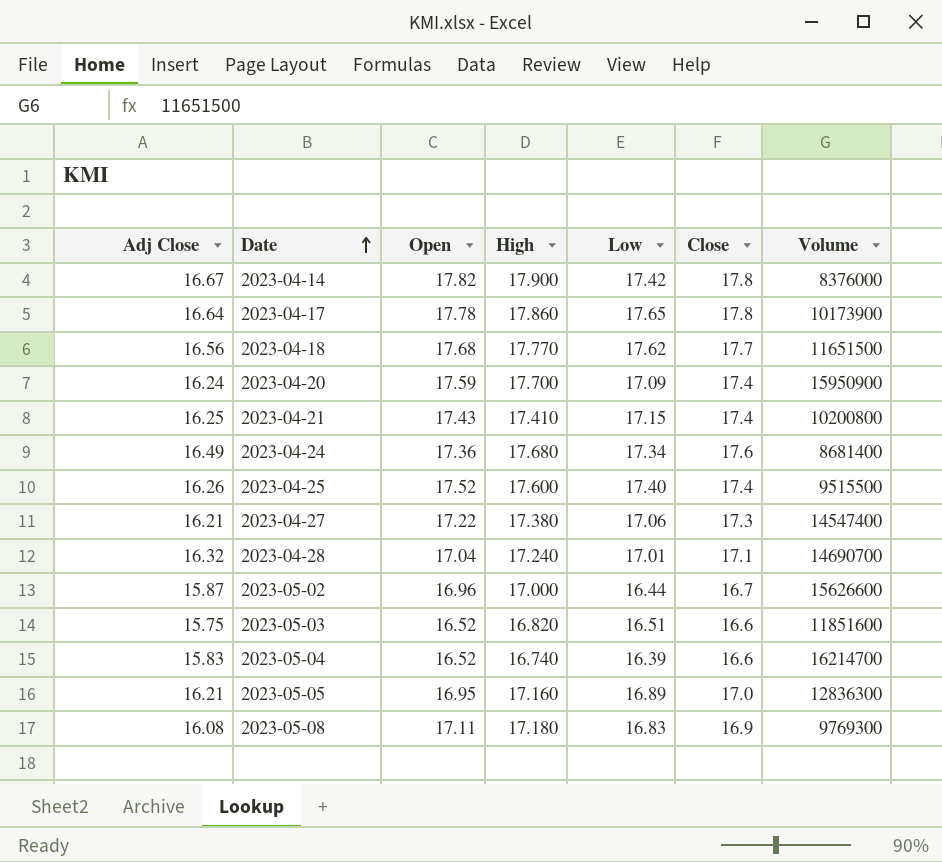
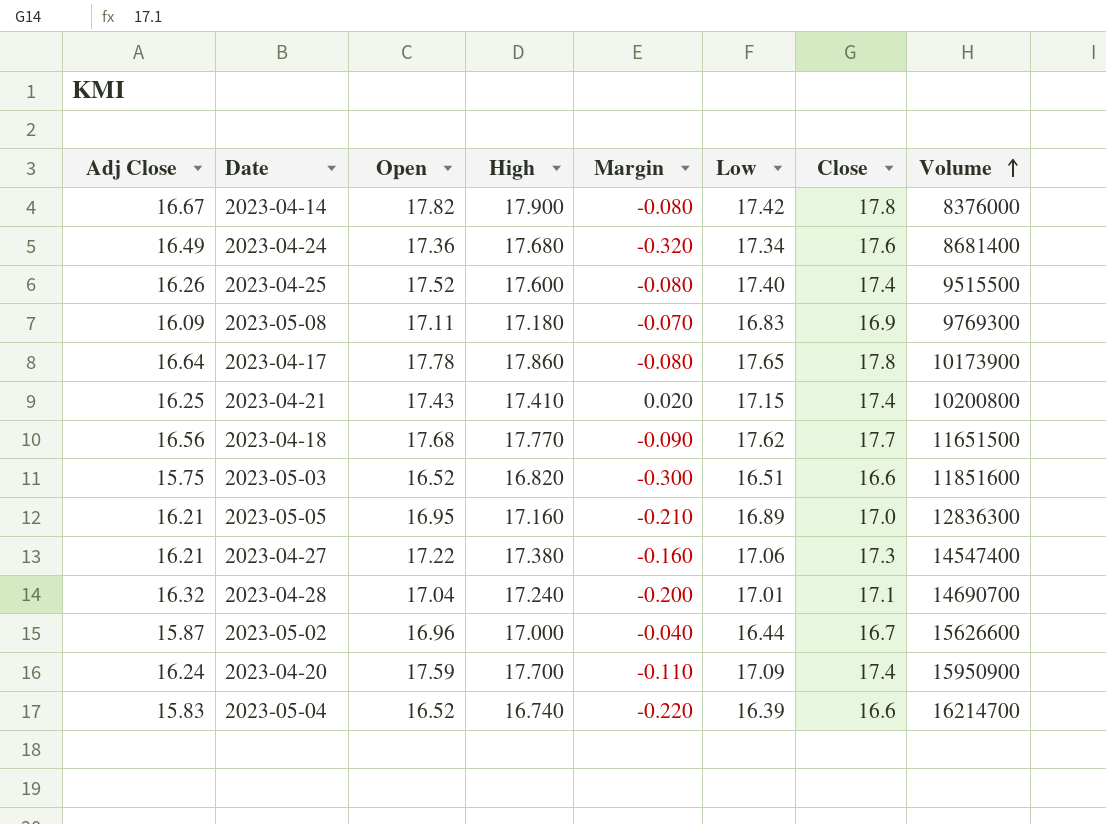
row order: Date ascending -> Volume ascending
column Margin | formula: none -> [Open] - [High]
2023-05-08 | Adj Close: 16.08 -> 16.09

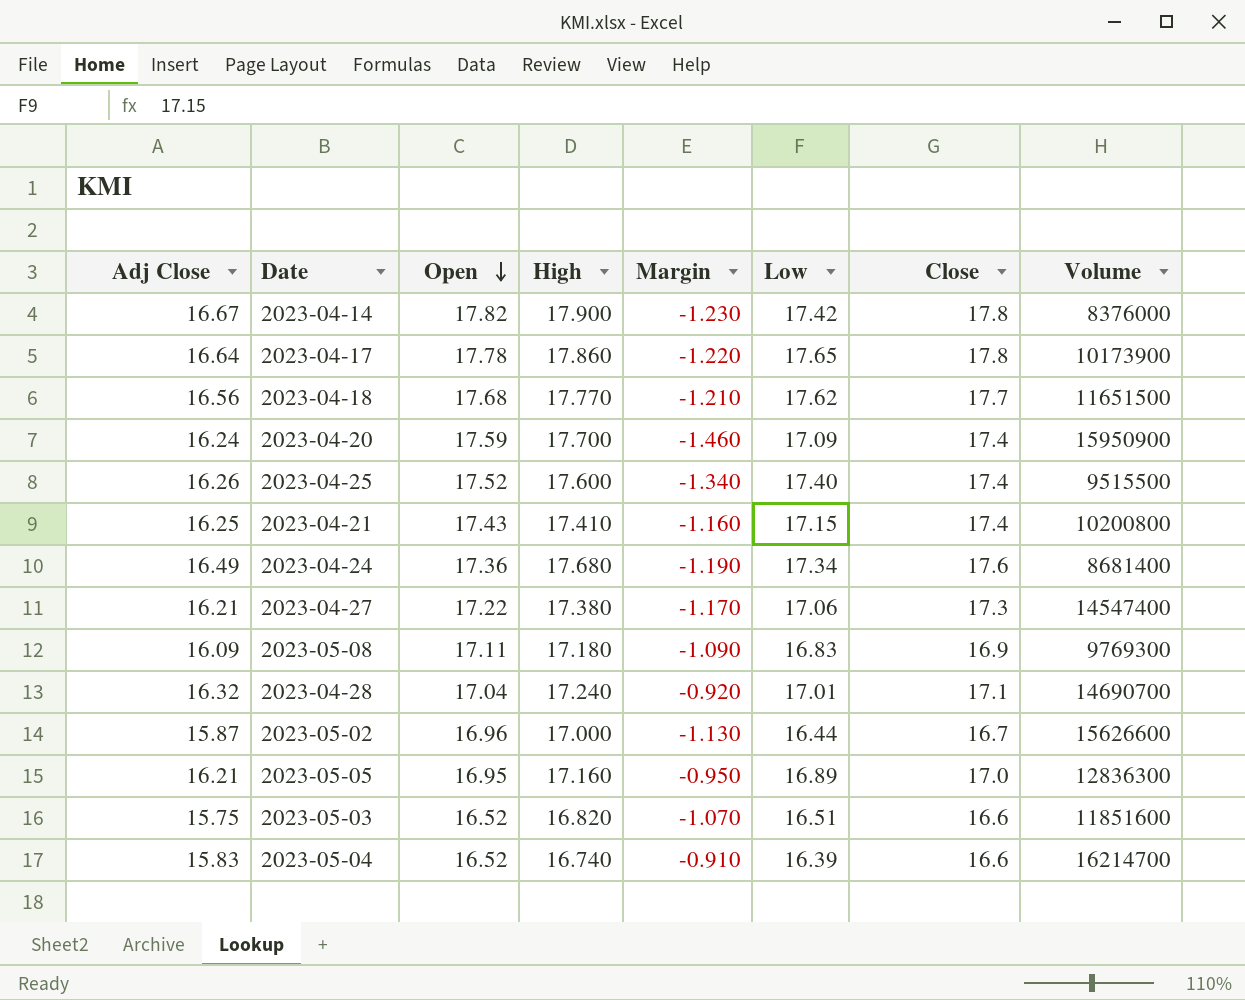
row order: Volume ascending -> Open descending
column Margin | formula: [Open] - [High] -> [Adj Close] - [High]

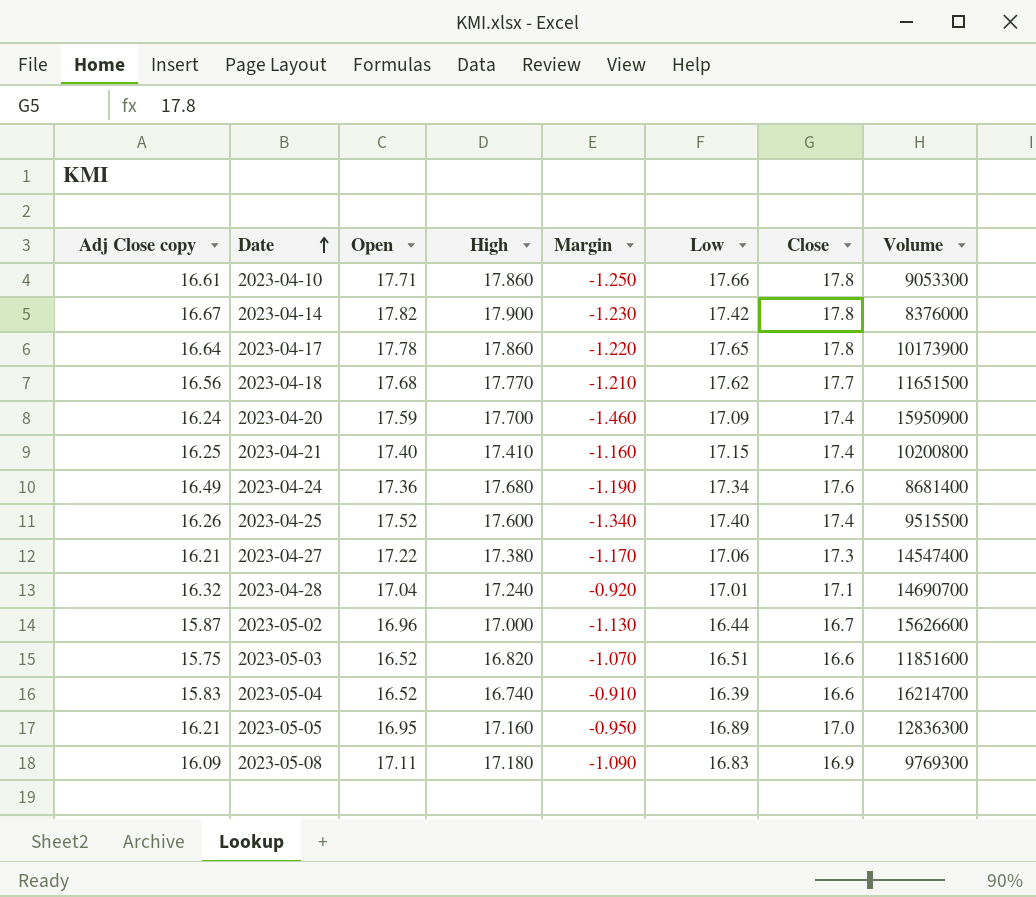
row order: Open descending -> Date ascending
column name: Adj Close -> Adj Close copy
row 2023-04-10: none -> 16.61 | 17.71 | 17.860 | -1.250 | 17.66 | 17.8 | 9053300
2023-04-21 | Open: 17.43 -> 17.40

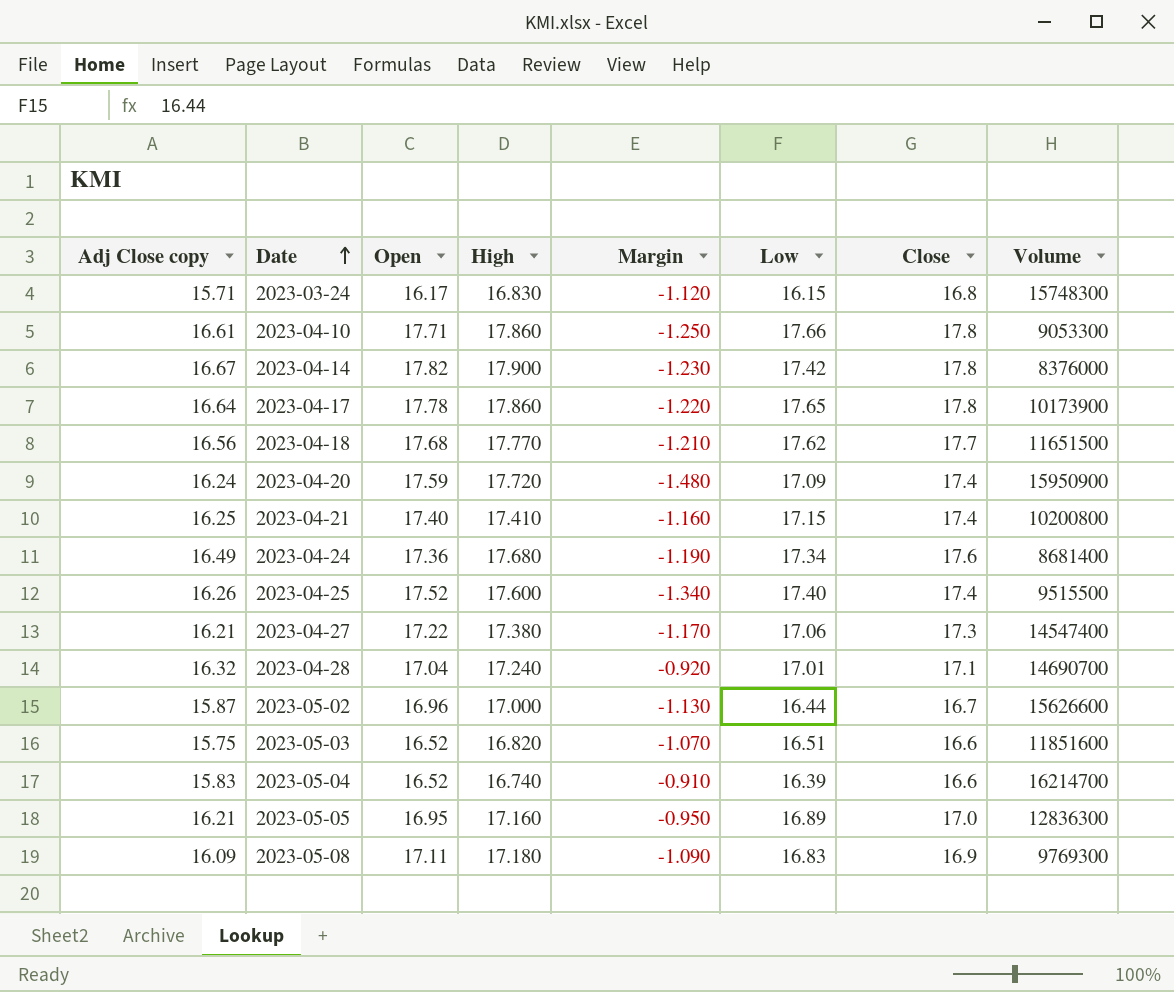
row 2023-03-24: none -> 15.71 | 16.17 | 16.830 | -1.120 | 16.15 | 16.8 | 15748300
2023-04-20 | High: 17.700 -> 17.720
2023-04-20 | Margin: -1.460 -> -1.480

